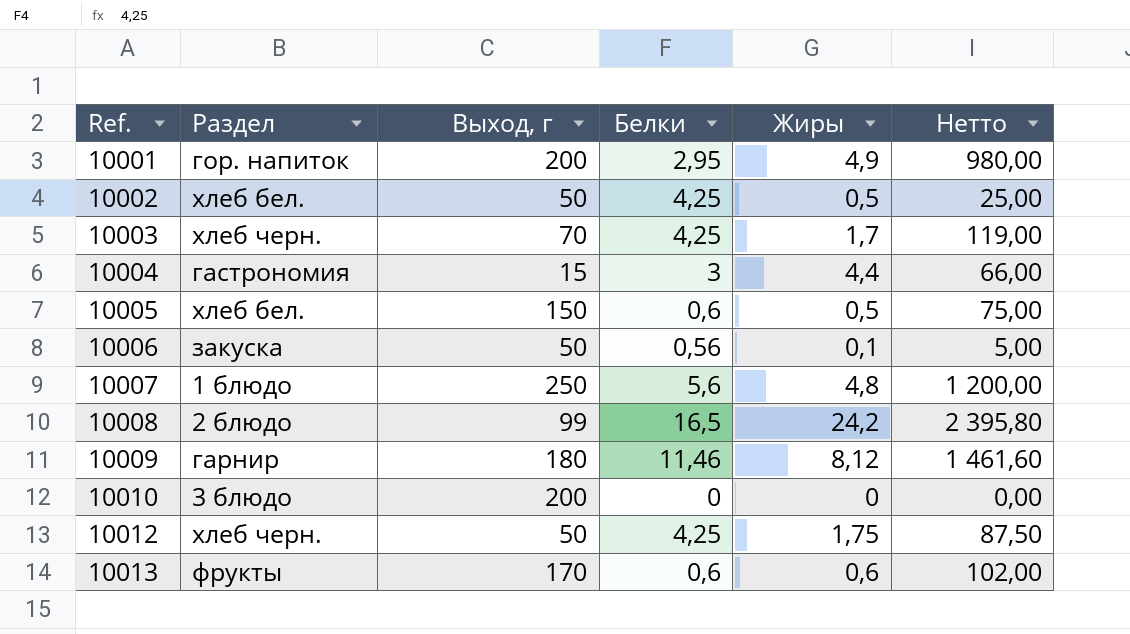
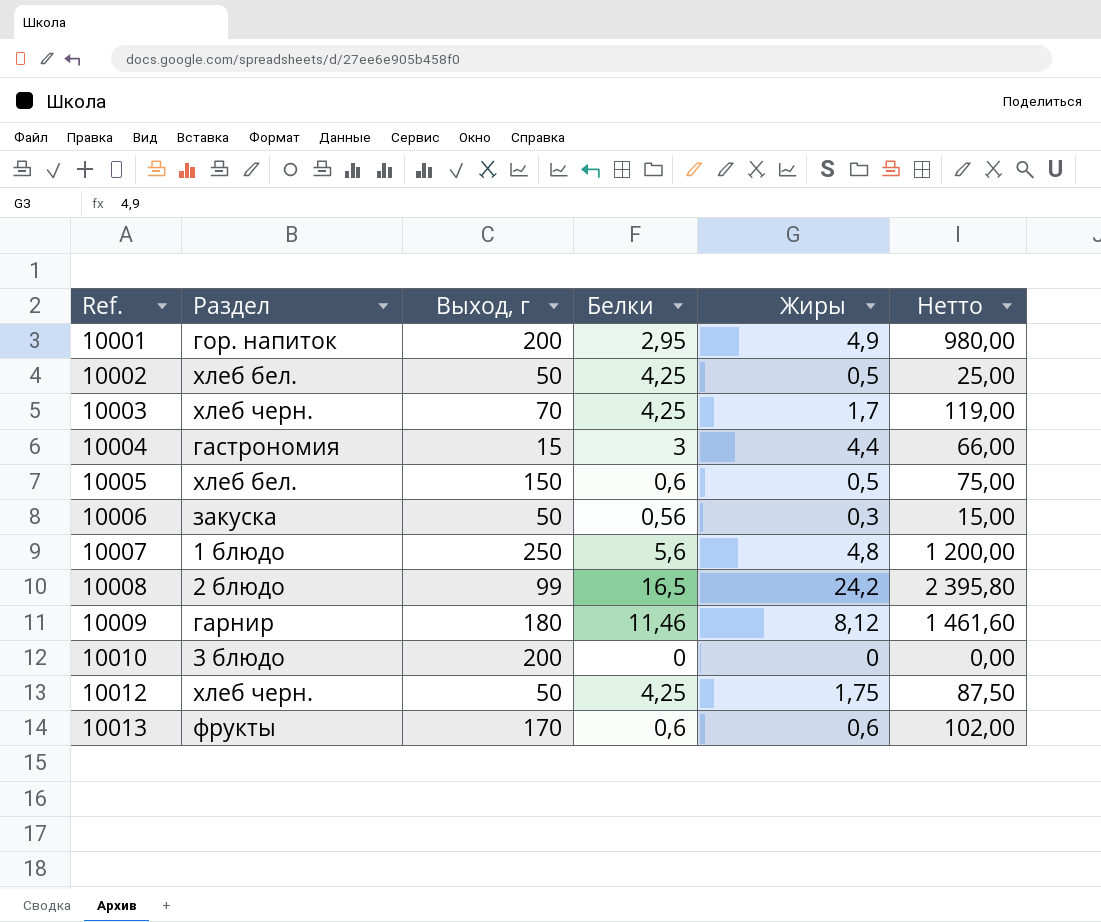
10006 | Жиры: 0,1 -> 0,3
10006 | Нетто: 5,00 -> 15,00

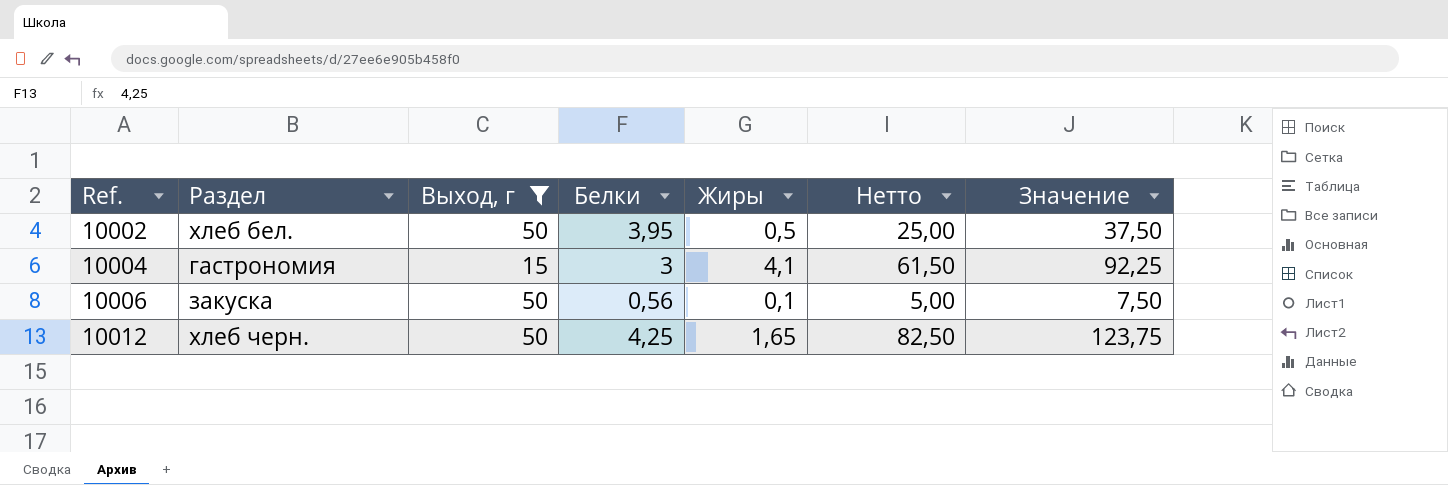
filter: none -> Выход, г <= 50
column Значение | formula: none -> [Нетто] * 1,5
10002 | Белки: 4,25 -> 3,95
10004 | Жиры: 4,4 -> 4,1
10004 | Нетто: 66,00 -> 61,50
10006 | Жиры: 0,3 -> 0,1
10006 | Нетто: 15,00 -> 5,00
10012 | Жиры: 1,75 -> 1,65
10012 | Нетто: 87,50 -> 82,50

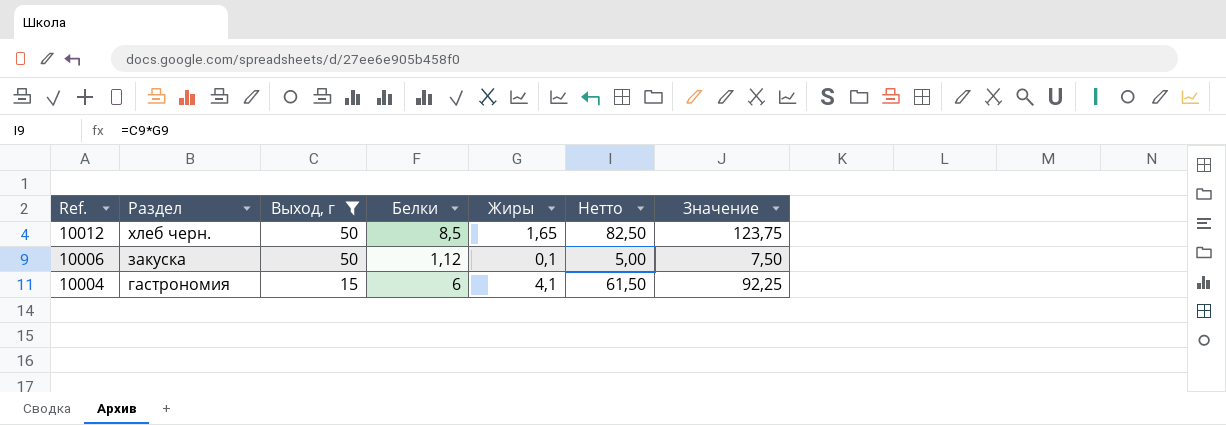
row order: Ref. ascending -> Ref. descending
row 10002: хлеб бел. | 50 | 3,95 | 0,5 | 25,00 | 37,50 -> none
10012 | Белки: 4,25 -> 8,5
10006 | Белки: 0,56 -> 1,12
10004 | Белки: 3 -> 6

